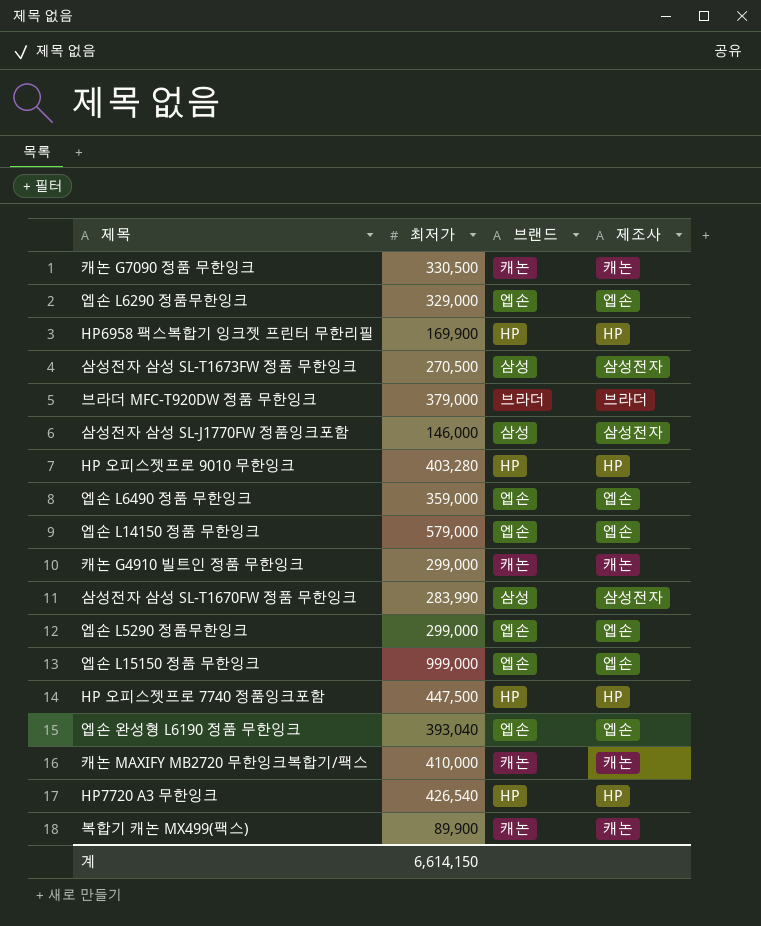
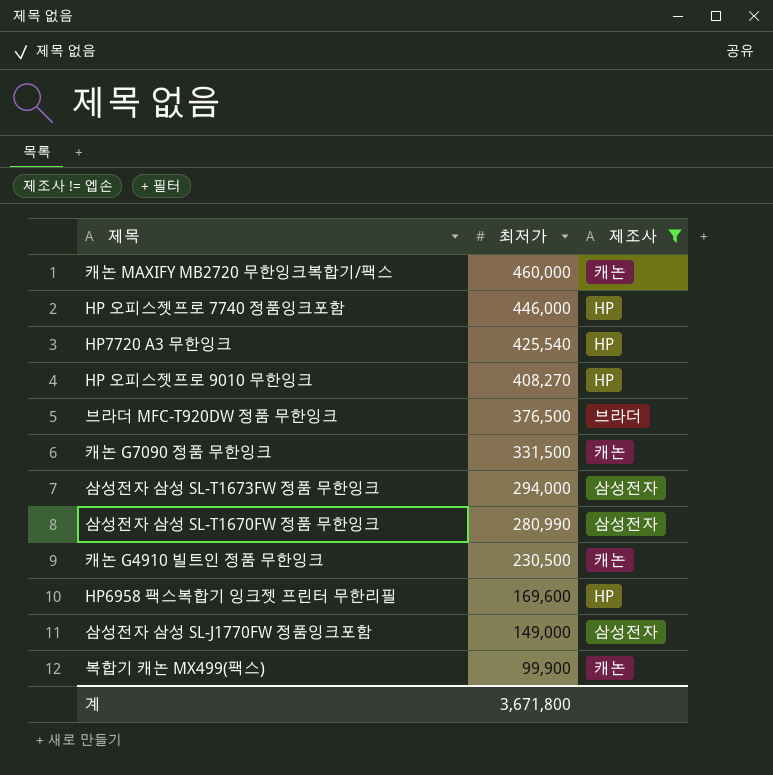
filter: none -> 제조사 != 엡손
row order: none -> 최저가 descending
column 브랜드 | position: 3 -> none
캐논 MAXIFY MB2720 무한잉크복합기/팩스 | 최저가: 410,000 -> 460,000
HP 오피스젯프로 7740 정품잉크포함 | 최저가: 447,500 -> 446,000
HP7720 A3 무한잉크 | 최저가: 426,540 -> 425,540
HP 오피스젯프로 9010 무한잉크 | 최저가: 403,280 -> 408,270
브라더 MFC-T920DW 정품 무한잉크 | 최저가: 379,000 -> 376,500
캐논 G7090 정품 무한잉크 | 최저가: 330,500 -> 331,500
삼성전자 삼성 SL-T1673FW 정품 무한잉크 | 최저가: 270,500 -> 294,000
삼성전자 삼성 SL-T1670FW 정품 무한잉크 | 최저가: 283,990 -> 280,990
캐논 G4910 빌트인 정품 무한잉크 | 최저가: 299,000 -> 230,500
HP6958 팩스복합기 잉크젯 프린터 무한리필 | 최저가: 169,900 -> 169,600
삼성전자 삼성 SL-J1770FW 정품잉크포함 | 최저가: 146,000 -> 149,000
복합기 캐논 MX499(팩스) | 최저가: 89,900 -> 99,900
계 | 최저가: 6,614,150 -> 3,671,800

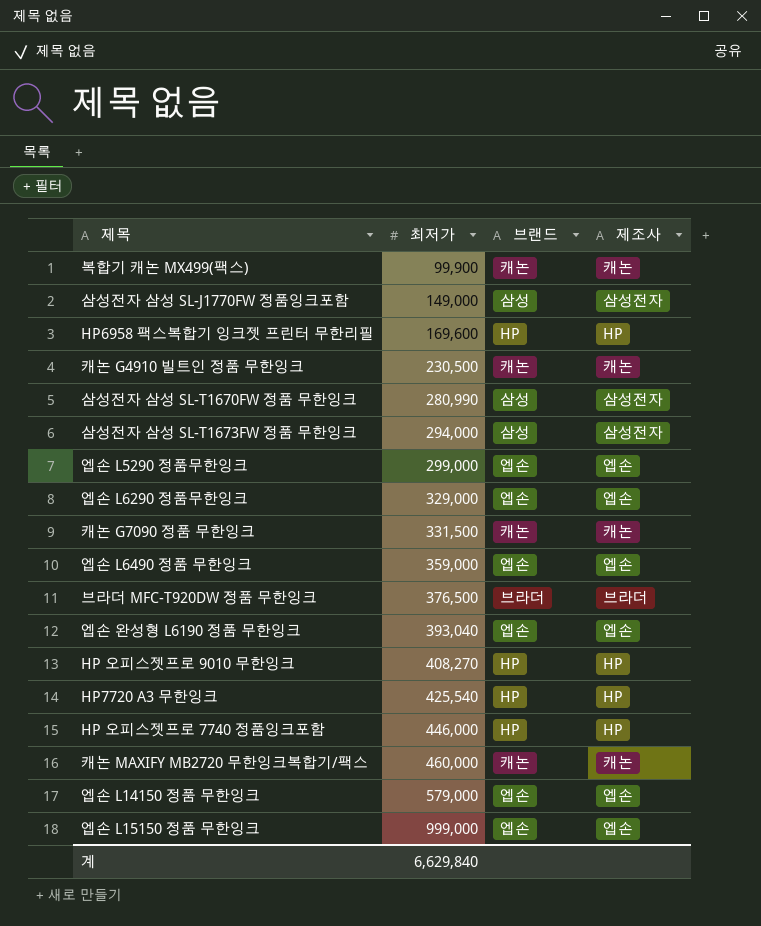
filter: 제조사 != 엡손 -> none
row order: 최저가 descending -> 최저가 ascending
column 브랜드 | position: none -> 3
계 | 최저가: 3,671,800 -> 6,629,840

